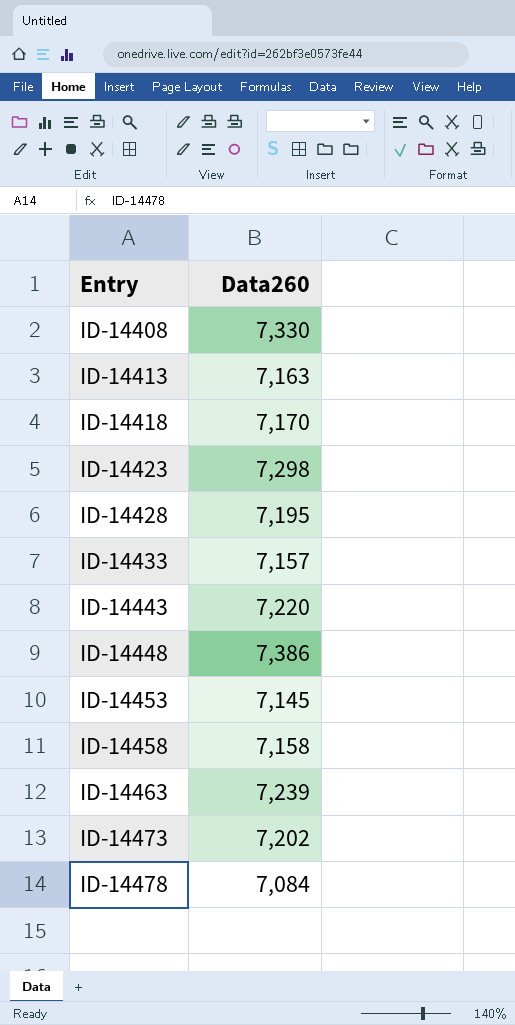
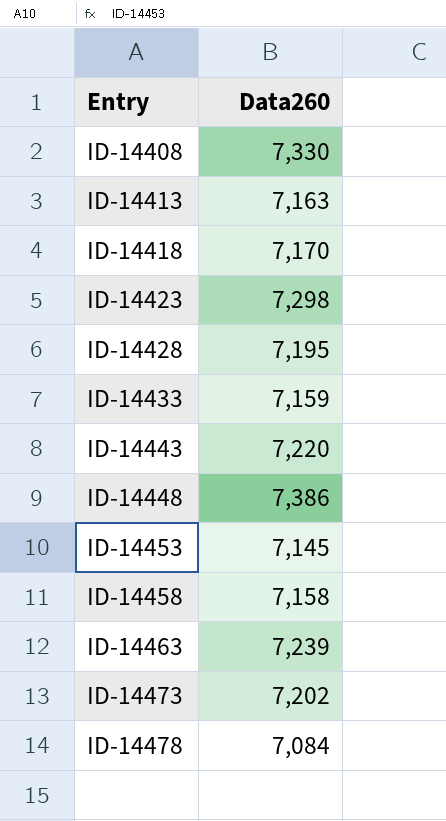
ID-14433 | Data260: 7,157 -> 7,159

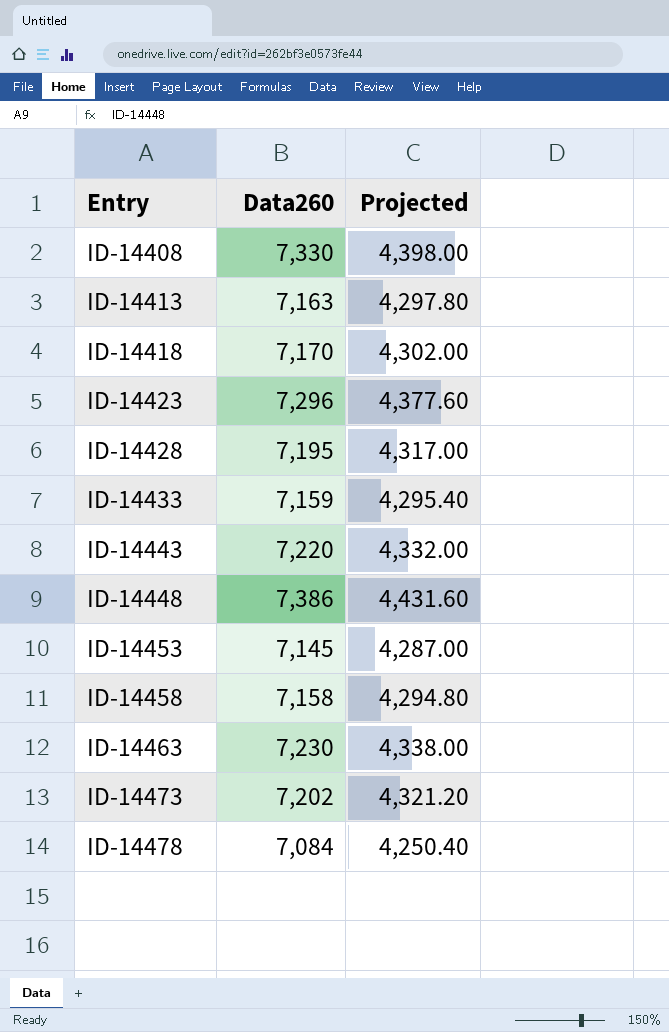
column Projected | formula: none -> [Data260] * 0.6
ID-14423 | Data260: 7,298 -> 7,296
ID-14463 | Data260: 7,239 -> 7,230

